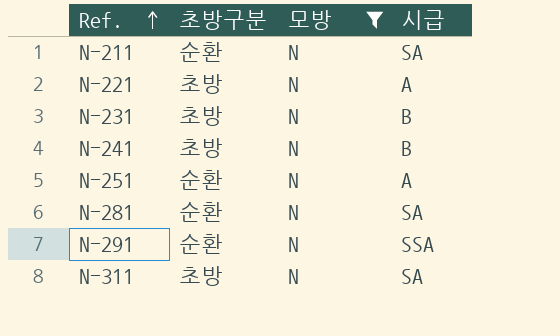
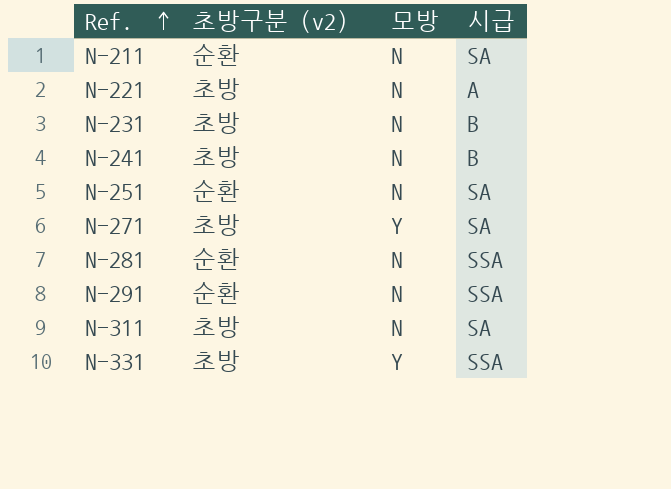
filter: 모방 = N -> none
column name: 초방구분 -> 초방구분 (v2)
N-251 | 시급: A -> SA
N-281 | 시급: SA -> SSA

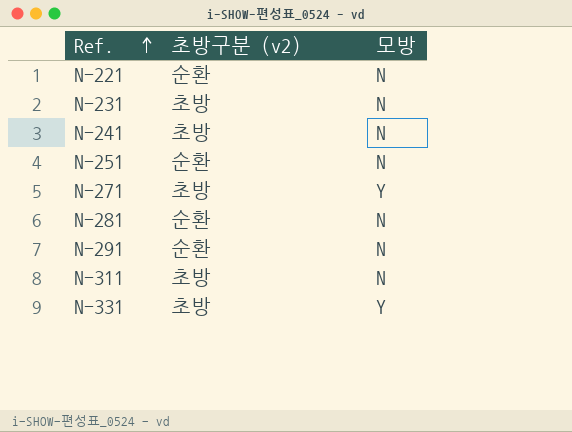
column 시급 | position: 4 -> none
row N-211: 순환 | N | SA -> none
N-221 | 초방구분 (v2): 초방 -> 순환

